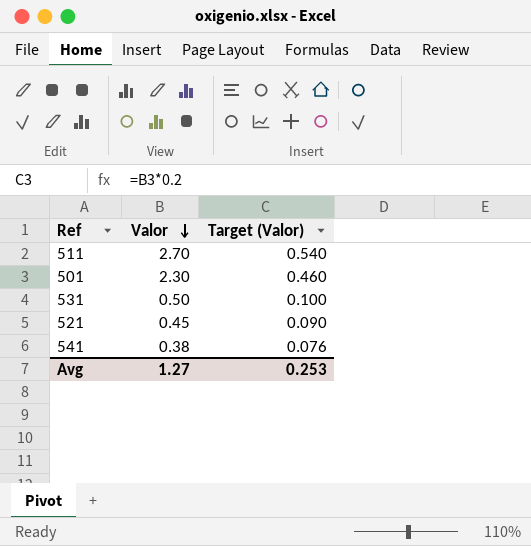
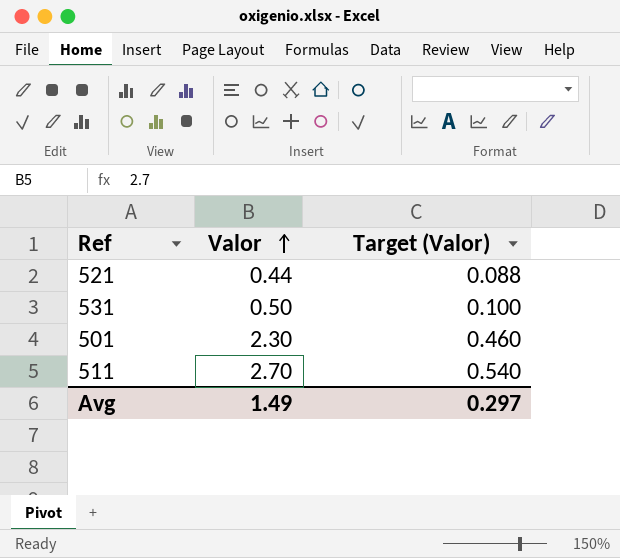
row order: Valor descending -> Valor ascending
row 541: 0.38 | 0.076 -> none
521 | Valor: 0.45 -> 0.44
521 | Target (Valor): 0.090 -> 0.088
Avg | Valor: 1.27 -> 1.49
Avg | Target (Valor): 0.253 -> 0.297

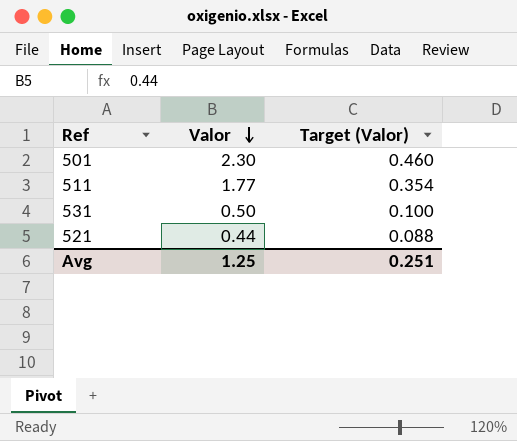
row order: Valor ascending -> Valor descending
511 | Valor: 2.70 -> 1.77
511 | Target (Valor): 0.540 -> 0.354
Avg | Valor: 1.49 -> 1.25
Avg | Target (Valor): 0.297 -> 0.251

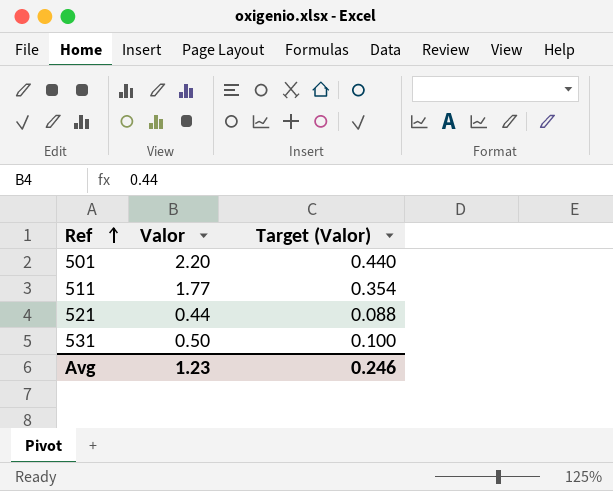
row order: Valor descending -> Ref ascending
501 | Valor: 2.30 -> 2.20
501 | Target (Valor): 0.460 -> 0.440
Avg | Valor: 1.25 -> 1.23
Avg | Target (Valor): 0.251 -> 0.246

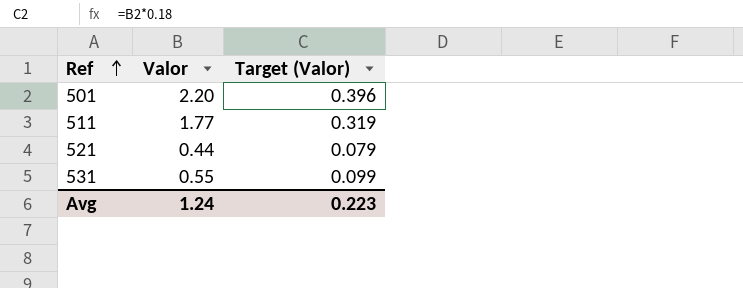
column Target (Valor) | formula: [Valor] * 0.2 -> [Valor] * 0.18
531 | Valor: 0.50 -> 0.55
Avg | Valor: 1.23 -> 1.24
Avg | Target (Valor): 0.246 -> 0.223

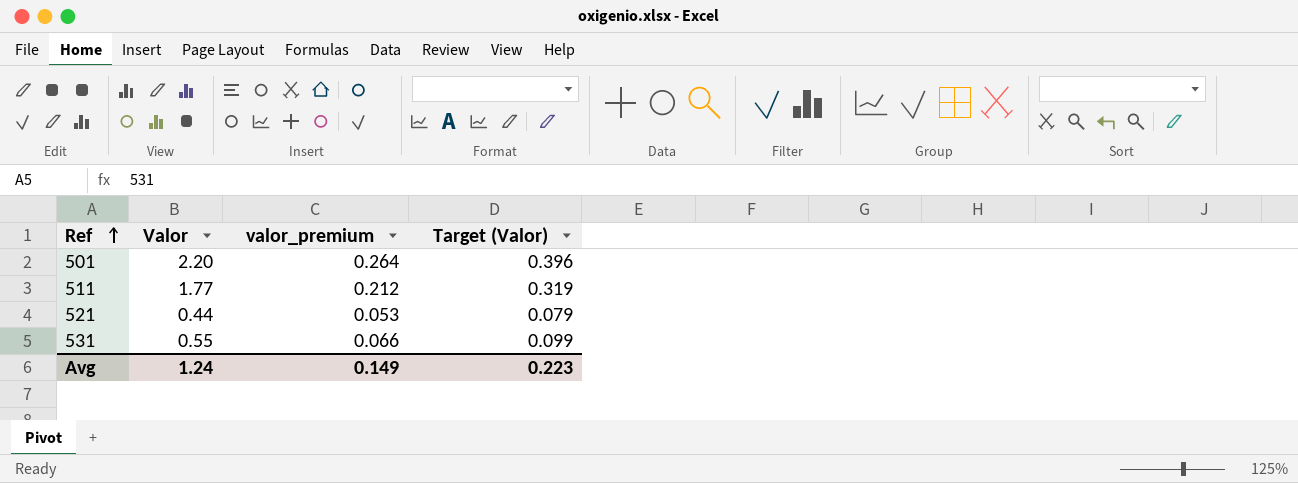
column valor_premium | formula: none -> [Valor] * 0.12

